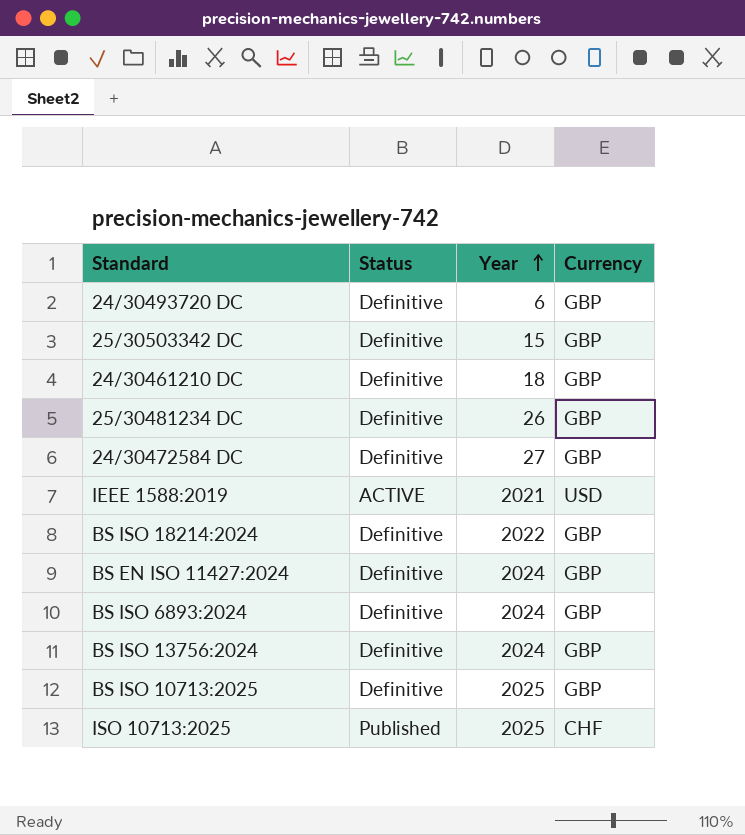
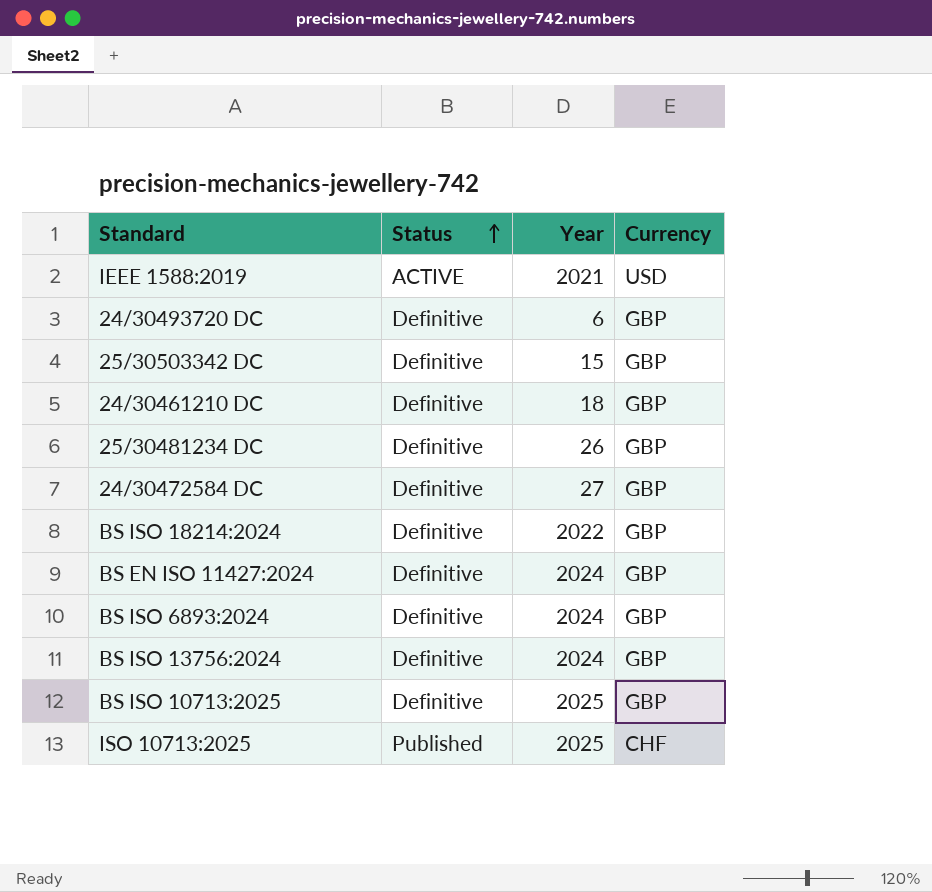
row order: Year ascending -> Status ascending

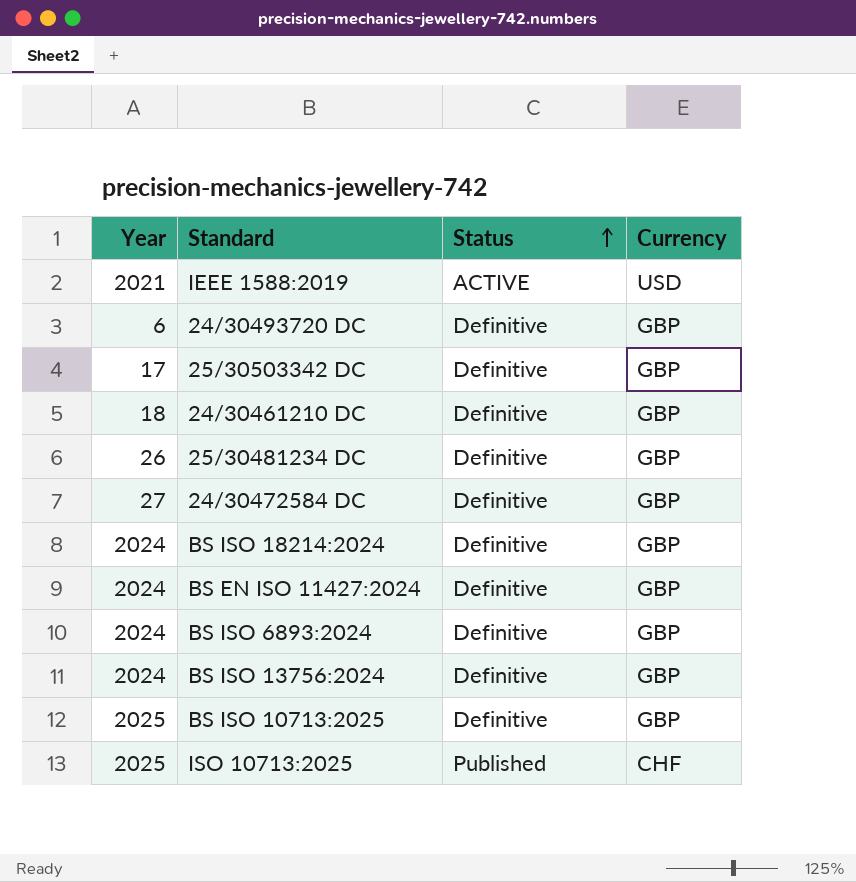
column Year | position: 3 -> 1
25/30503342 DC | Year: 15 -> 17
BS ISO 18214:2024 | Year: 2022 -> 2024

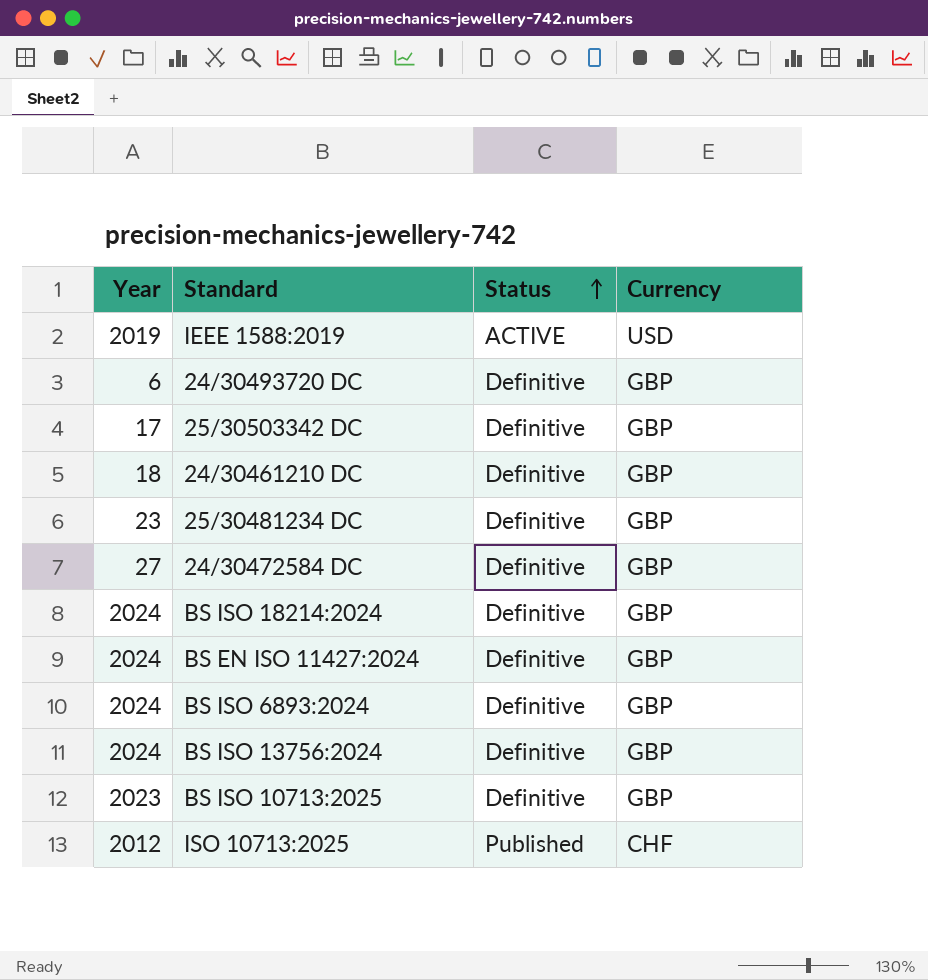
IEEE 1588:2019 | Year: 2021 -> 2019
25/30481234 DC | Year: 26 -> 23
BS ISO 10713:2025 | Year: 2025 -> 2023
ISO 10713:2025 | Year: 2025 -> 2012

